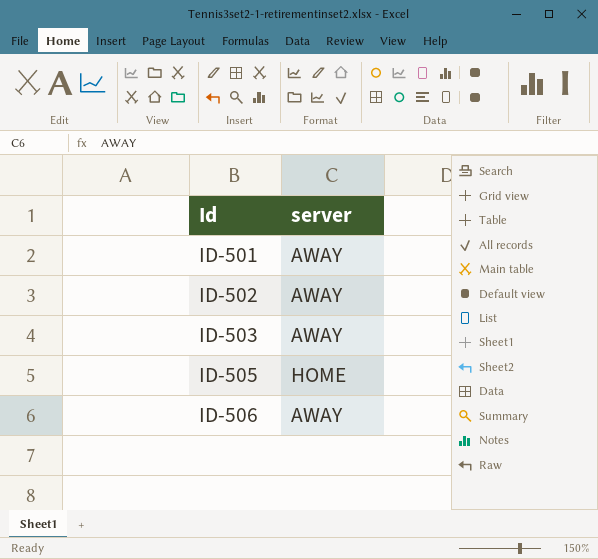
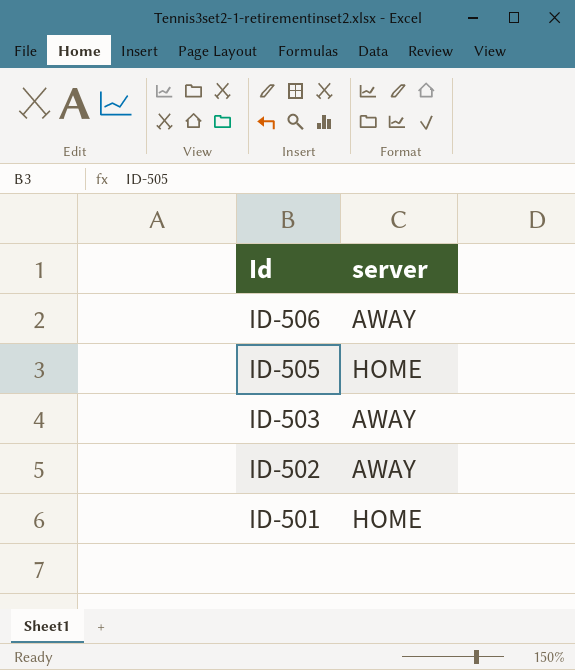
row order: Id ascending -> Id descending
ID-501 | server: AWAY -> HOME

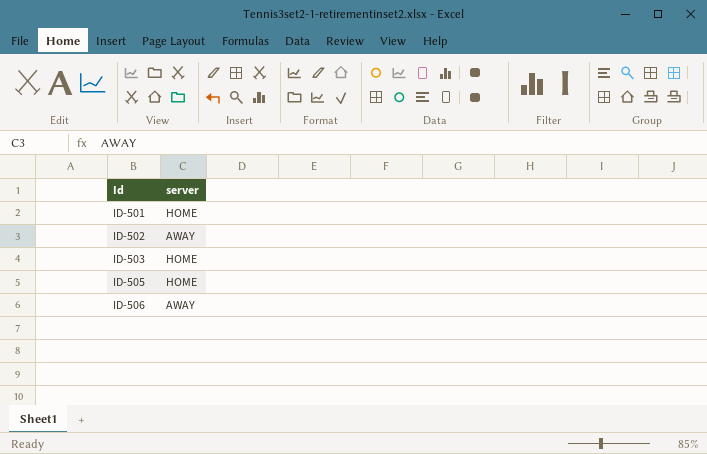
row order: Id descending -> Id ascending
ID-503 | server: AWAY -> HOME

